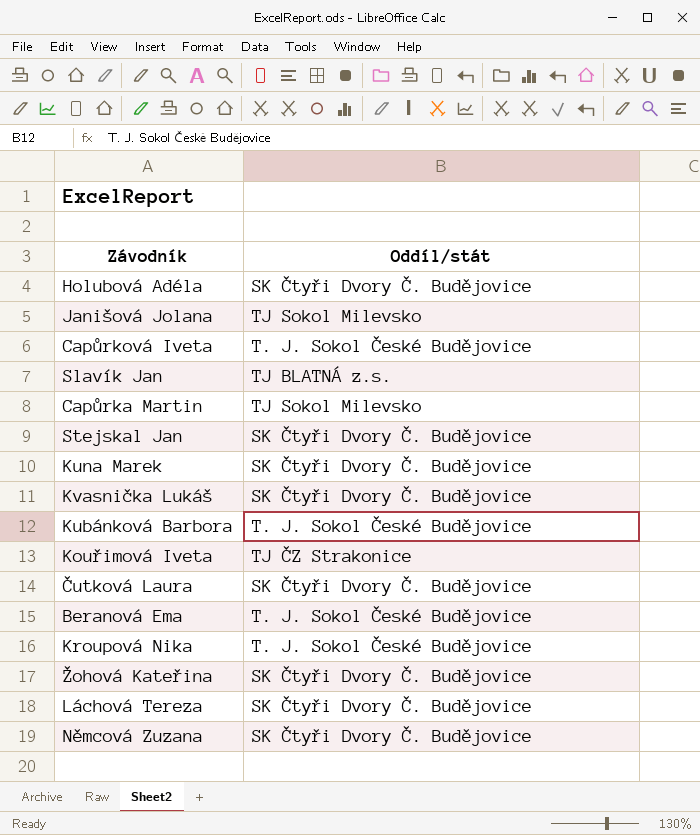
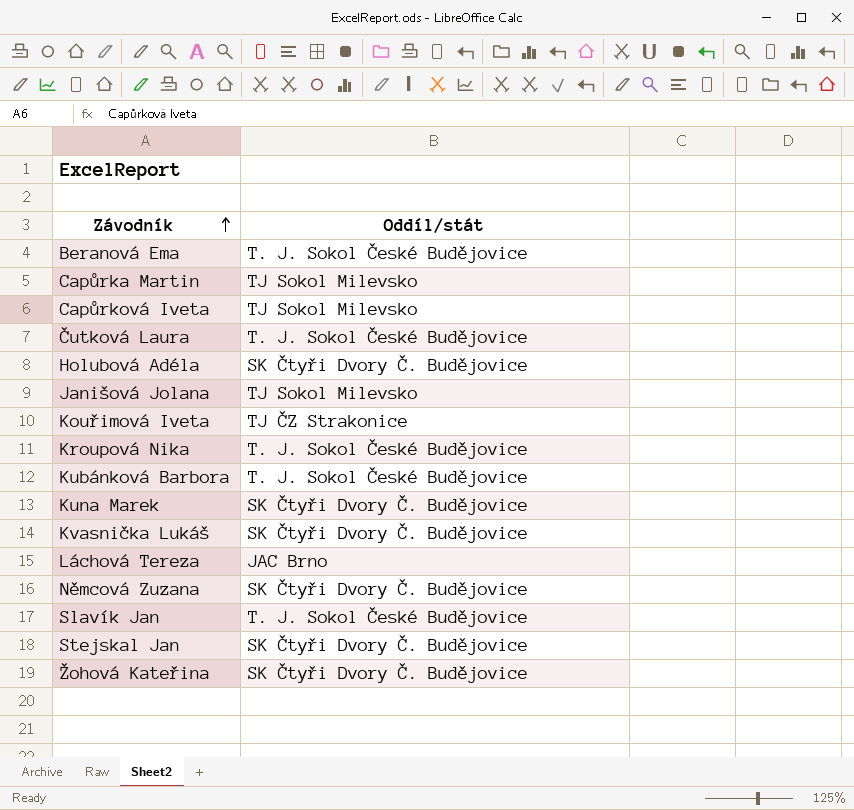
row order: none -> Závodník ascending
Capůrková Iveta | Oddíl/stát: T. J. Sokol České Budějovice -> TJ Sokol Milevsko
Čutková Laura | Oddíl/stát: SK Čtyři Dvory Č. Budějovice -> T. J. Sokol České Budějovice
Láchová Tereza | Oddíl/stát: SK Čtyři Dvory Č. Budějovice -> JAC Brno
Slavík Jan | Oddíl/stát: TJ BLATNÁ z.s. -> T. J. Sokol České Budějovice

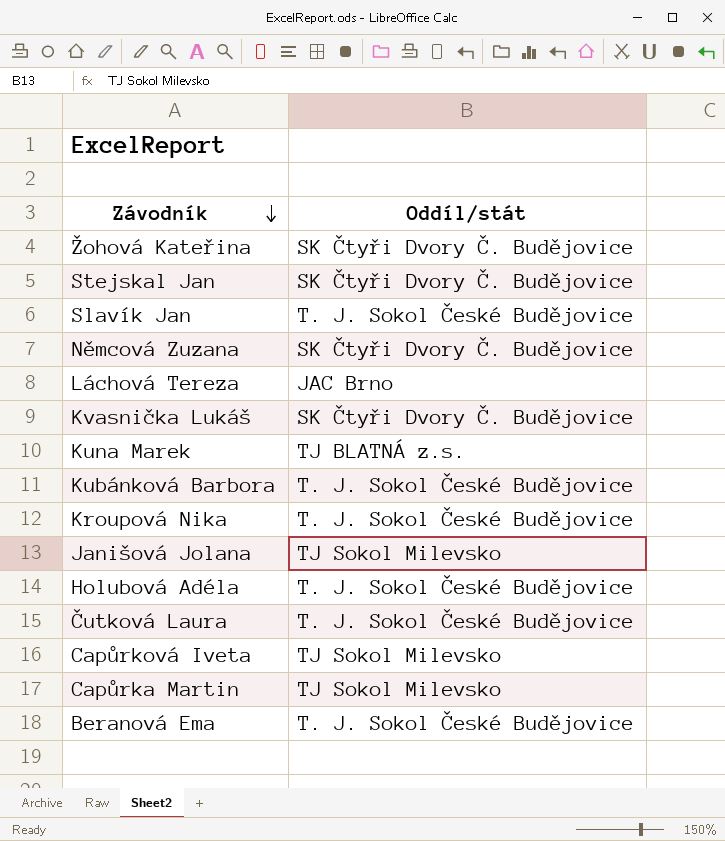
row order: Závodník ascending -> Závodník descending
row Kouřimová Iveta: TJ ČZ Strakonice -> none
Kuna Marek | Oddíl/stát: SK Čtyři Dvory Č. Budějovice -> TJ BLATNÁ z.s.
Holubová Adéla | Oddíl/stát: SK Čtyři Dvory Č. Budějovice -> T. J. Sokol České Budějovice

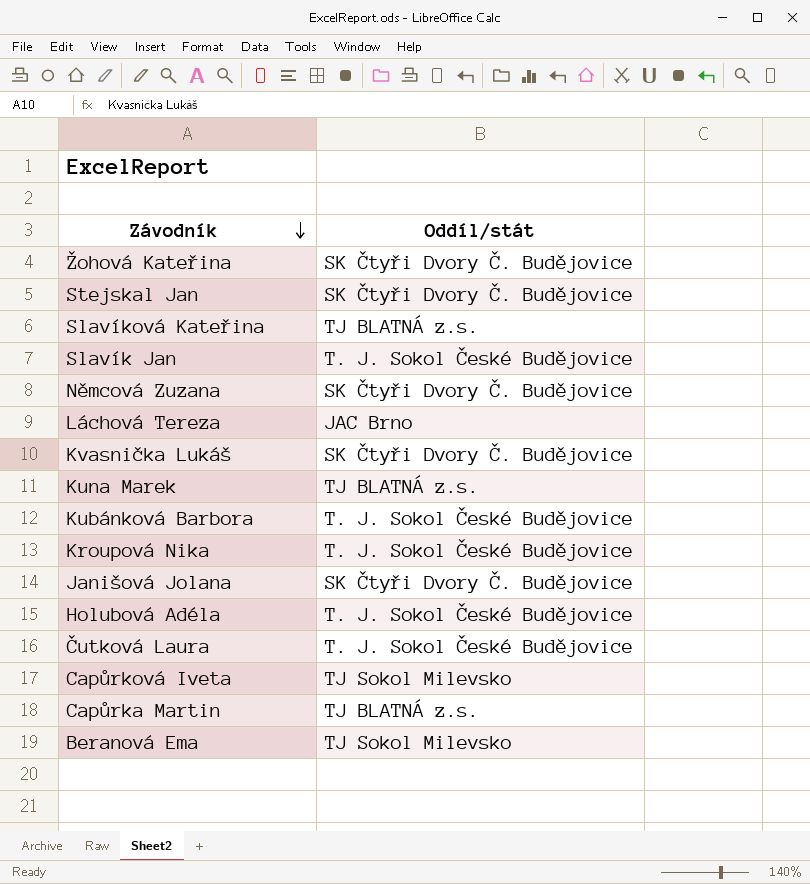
row Slavíková Kateřina: none -> TJ BLATNÁ z.s.
Janišová Jolana | Oddíl/stát: TJ Sokol Milevsko -> SK Čtyři Dvory Č. Budějovice
Capůrka Martin | Oddíl/stát: TJ Sokol Milevsko -> TJ BLATNÁ z.s.
Beranová Ema | Oddíl/stát: T. J. Sokol České Budějovice -> TJ Sokol Milevsko

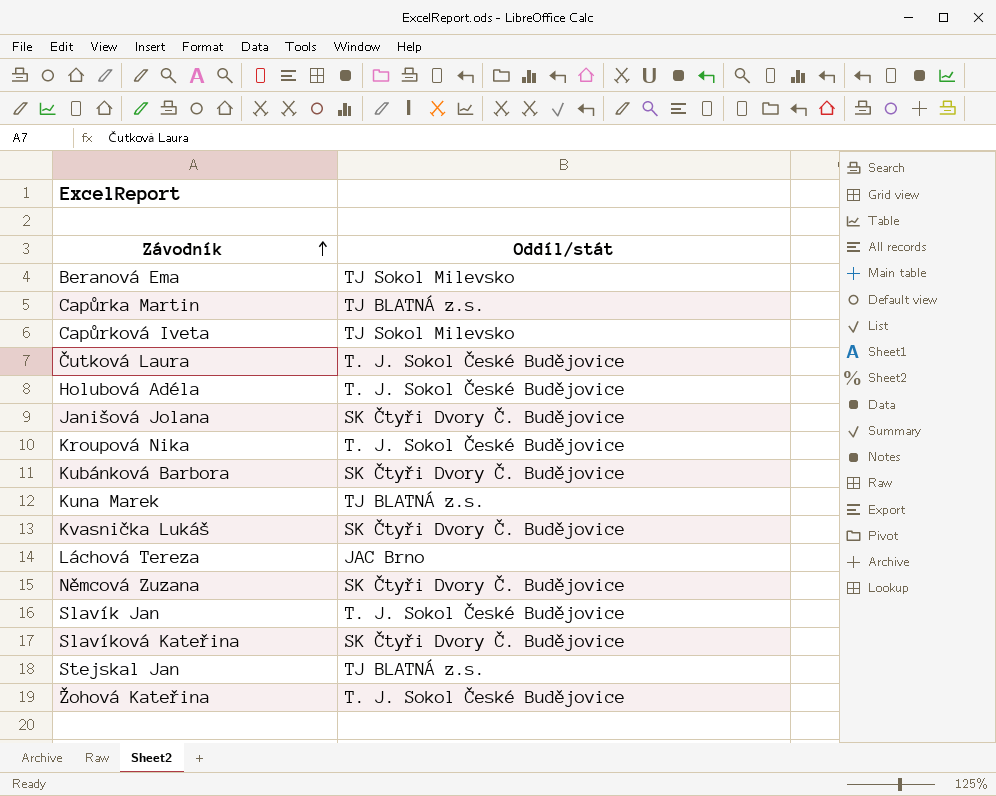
row order: Závodník descending -> Závodník ascending
Kubánková Barbora | Oddíl/stát: T. J. Sokol České Budějovice -> SK Čtyři Dvory Č. Budějovice
Slavíková Kateřina | Oddíl/stát: TJ BLATNÁ z.s. -> SK Čtyři Dvory Č. Budějovice
Stejskal Jan | Oddíl/stát: SK Čtyři Dvory Č. Budějovice -> TJ BLATNÁ z.s.
Žohová Kateřina | Oddíl/stát: SK Čtyři Dvory Č. Budějovice -> T. J. Sokol České Budějovice

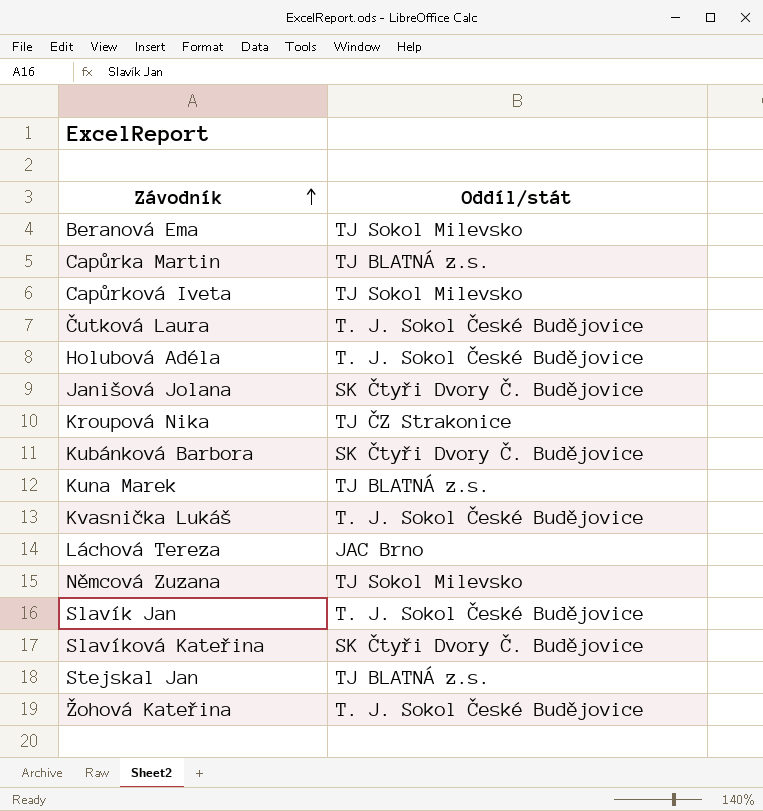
Kroupová Nika | Oddíl/stát: T. J. Sokol České Budějovice -> TJ ČZ Strakonice
Kvasnička Lukáš | Oddíl/stát: SK Čtyři Dvory Č. Budějovice -> T. J. Sokol České Budějovice
Němcová Zuzana | Oddíl/stát: SK Čtyři Dvory Č. Budějovice -> TJ Sokol Milevsko

